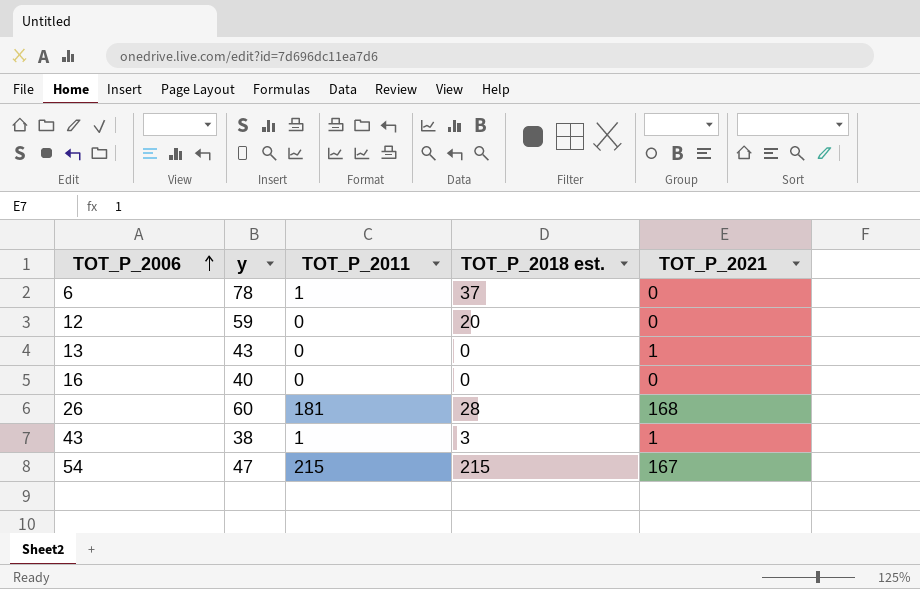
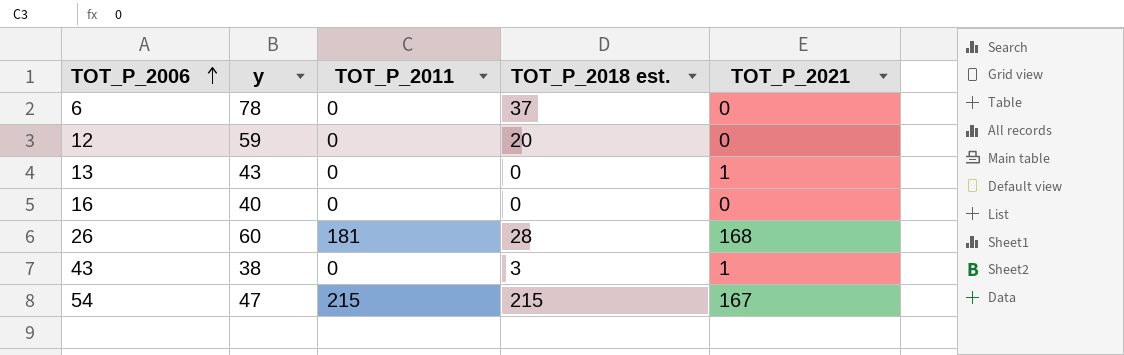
6 | TOT_P_2011: 1 -> 0
43 | TOT_P_2011: 1 -> 0

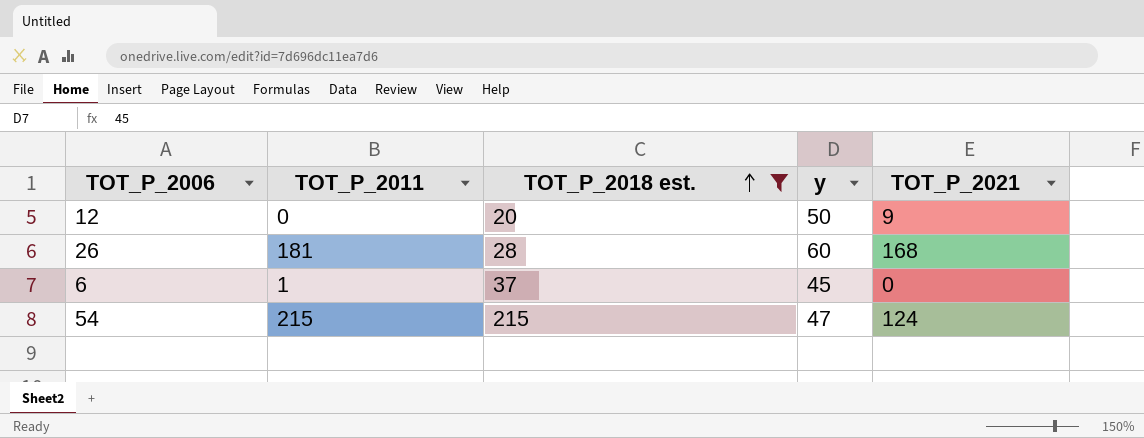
filter: none -> TOT_P_2018 est. >= 20
row order: TOT_P_2006 ascending -> TOT_P_2018 est. ascending
column y | position: 2 -> 4
12 | y: 59 -> 50
12 | TOT_P_2021: 0 -> 9
6 | TOT_P_2011: 0 -> 1
6 | y: 78 -> 45
54 | TOT_P_2021: 167 -> 124

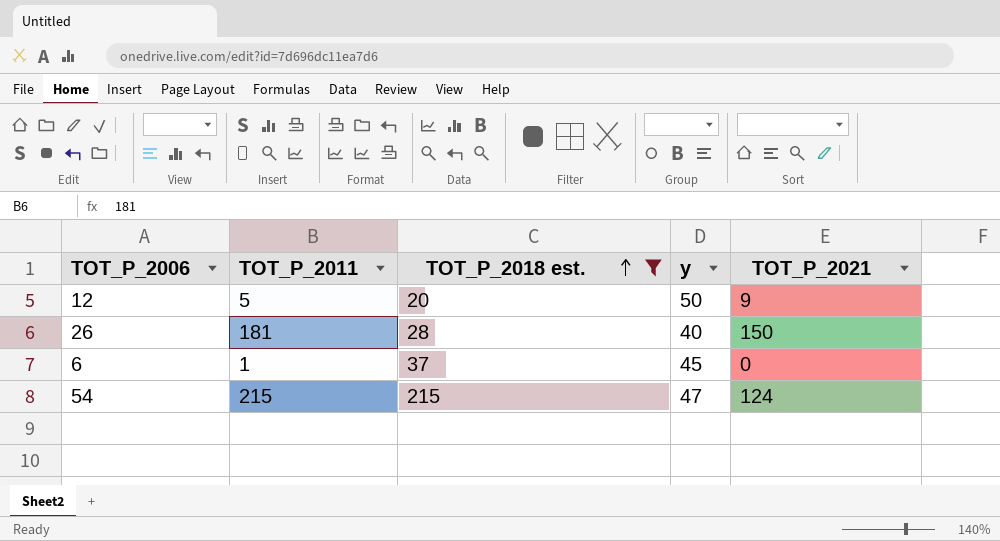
12 | TOT_P_2011: 0 -> 5
26 | y: 60 -> 40
26 | TOT_P_2021: 168 -> 150

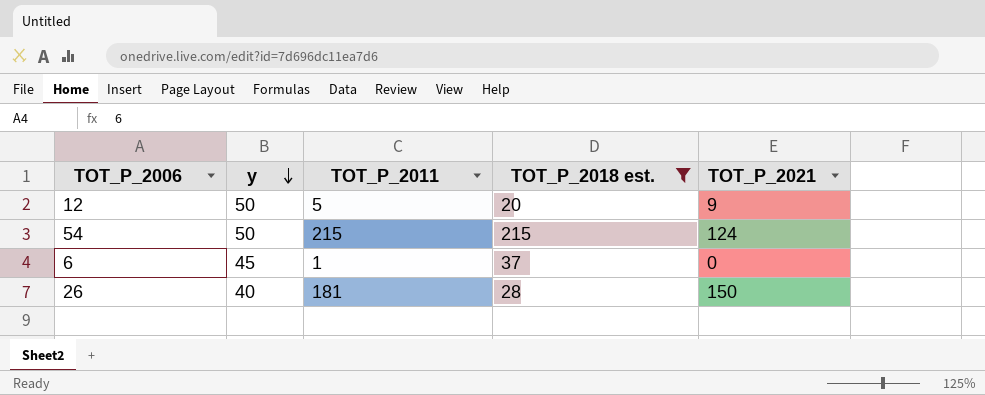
row order: TOT_P_2018 est. ascending -> y descending
column y | position: 4 -> 2
54 | y: 47 -> 50

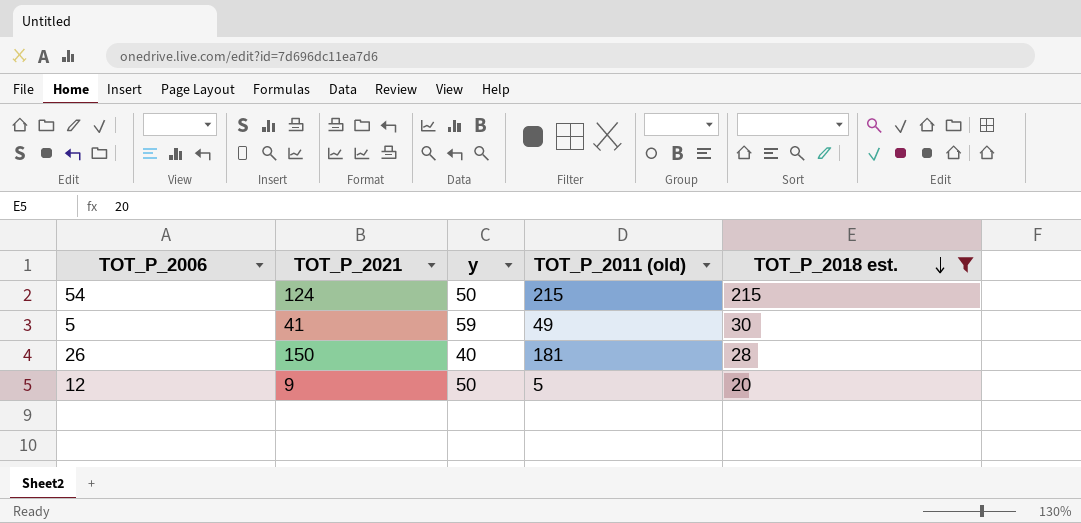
row order: y descending -> TOT_P_2018 est. descending
column TOT_P_2021 | position: 5 -> 2
column name: TOT_P_2011 -> TOT_P_2011 (old)
row 6: 45 | 1 | 37 | 0 -> none
row 5: none -> 41 | 59 | 49 | 30

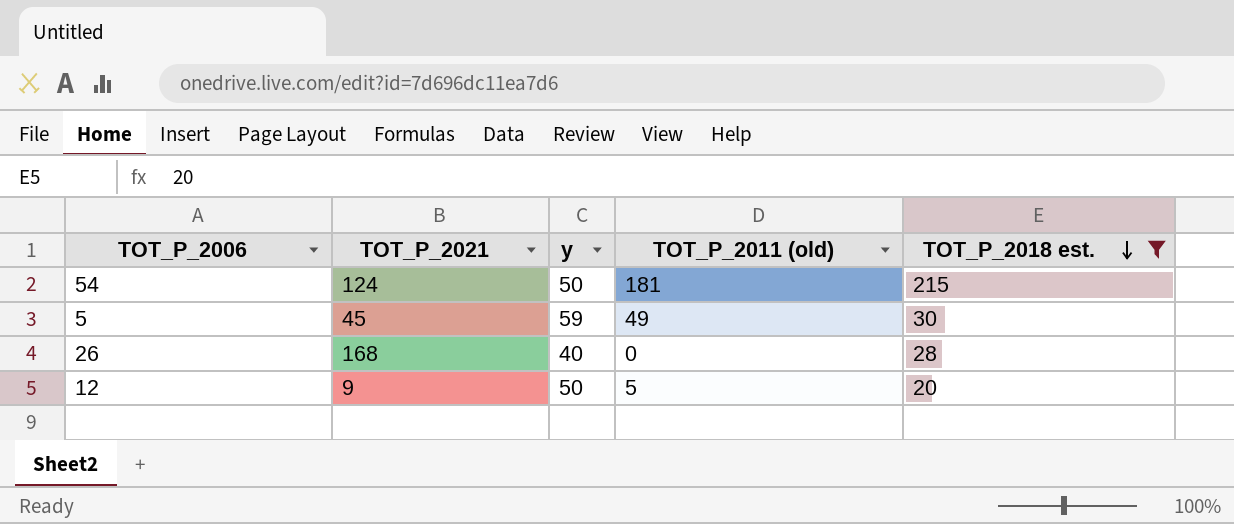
54 | TOT_P_2011 (old): 215 -> 181
5 | TOT_P_2021: 41 -> 45
26 | TOT_P_2021: 150 -> 168
26 | TOT_P_2011 (old): 181 -> 0

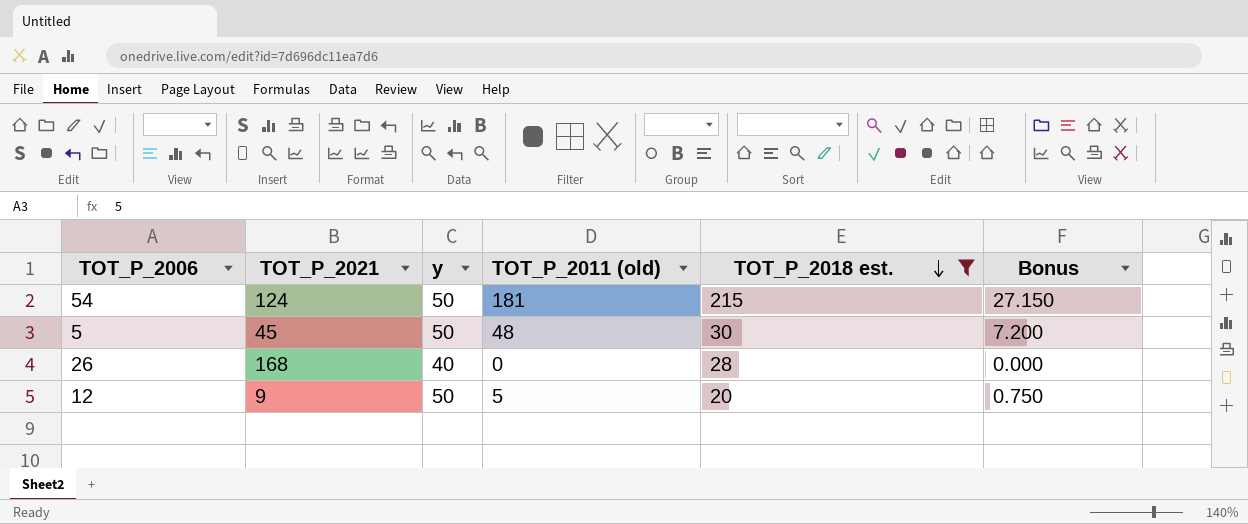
column Bonus | formula: none -> [TOT_P_2011 (old)] * 0.15
5 | y: 59 -> 50
5 | TOT_P_2011 (old): 49 -> 48

